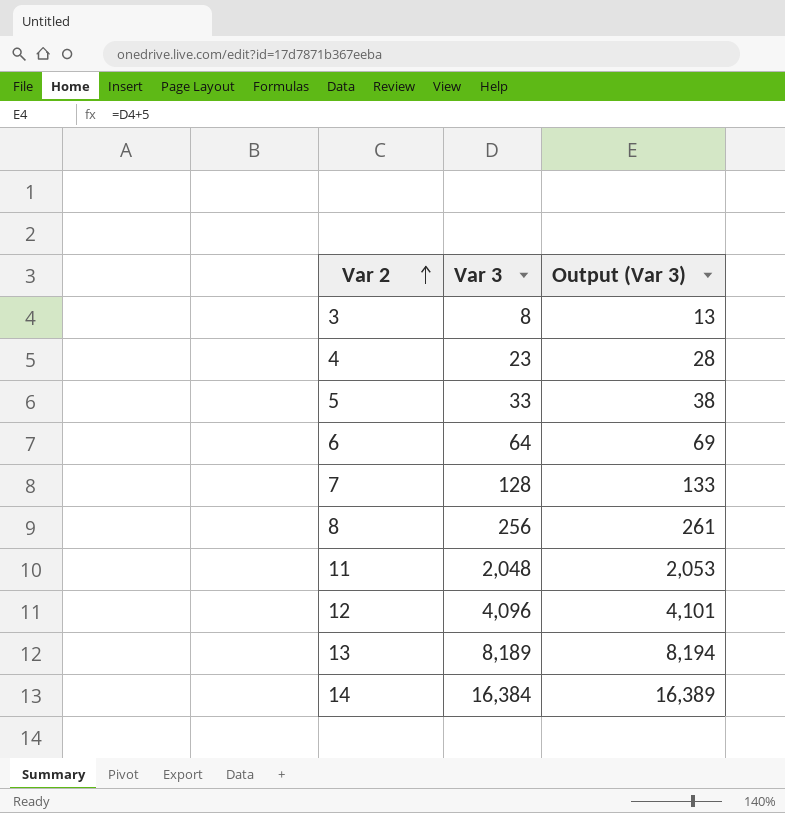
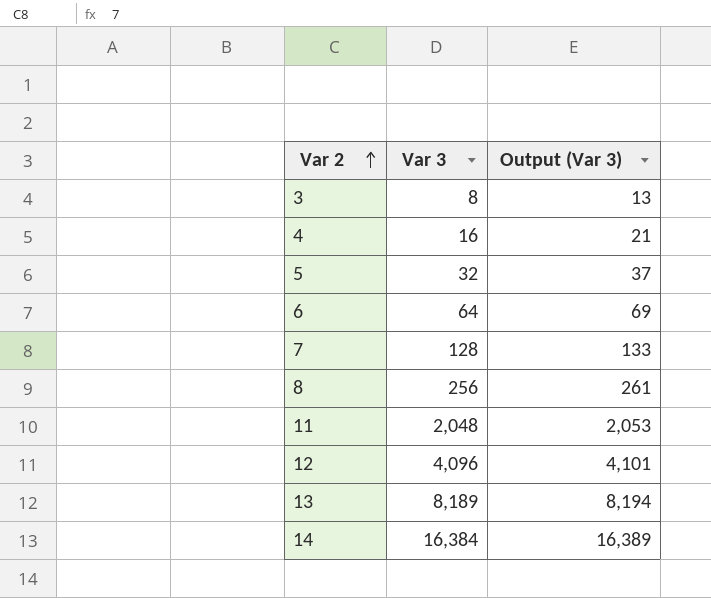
4 | Var 3: 23 -> 16
4 | Output (Var 3): 28 -> 21
5 | Var 3: 33 -> 32
5 | Output (Var 3): 38 -> 37

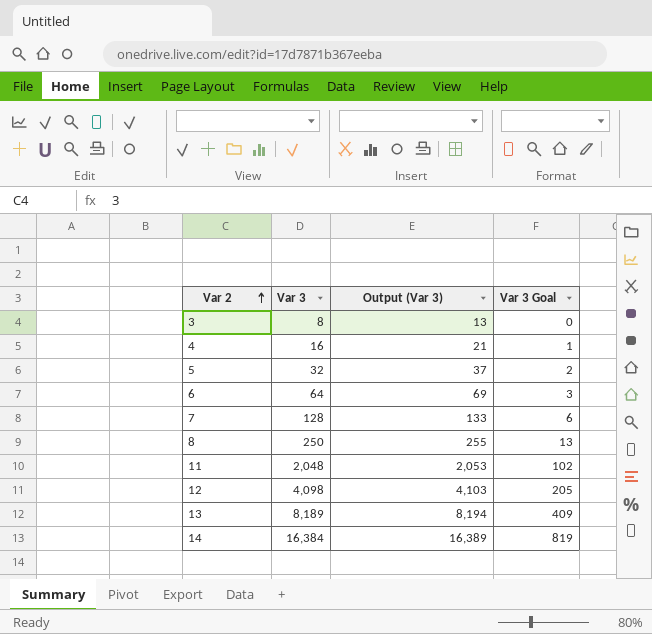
column Var 3 Goal | formula: none -> [Var 3] * 0.05
8 | Var 3: 256 -> 250
8 | Output (Var 3): 261 -> 255
12 | Var 3: 4,096 -> 4,098
12 | Output (Var 3): 4,101 -> 4,103

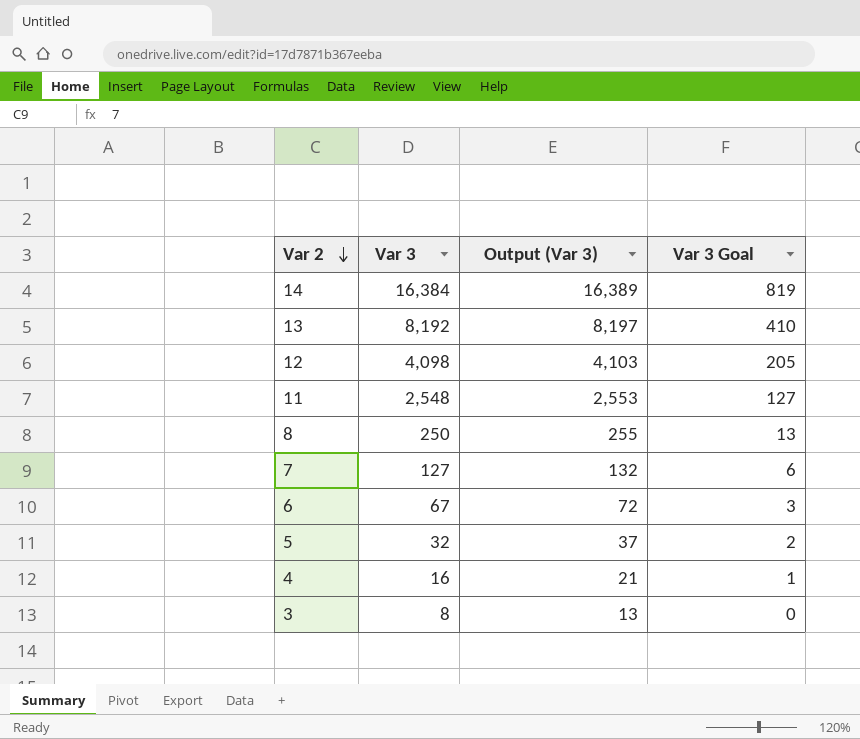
row order: Var 2 ascending -> Var 2 descending
13 | Var 3: 8,189 -> 8,192
13 | Output (Var 3): 8,194 -> 8,197
13 | Var 3 Goal: 409 -> 410
11 | Var 3: 2,048 -> 2,548
11 | Output (Var 3): 2,053 -> 2,553
11 | Var 3 Goal: 102 -> 127
7 | Var 3: 128 -> 127
7 | Output (Var 3): 133 -> 132
6 | Var 3: 64 -> 67
6 | Output (Var 3): 69 -> 72

